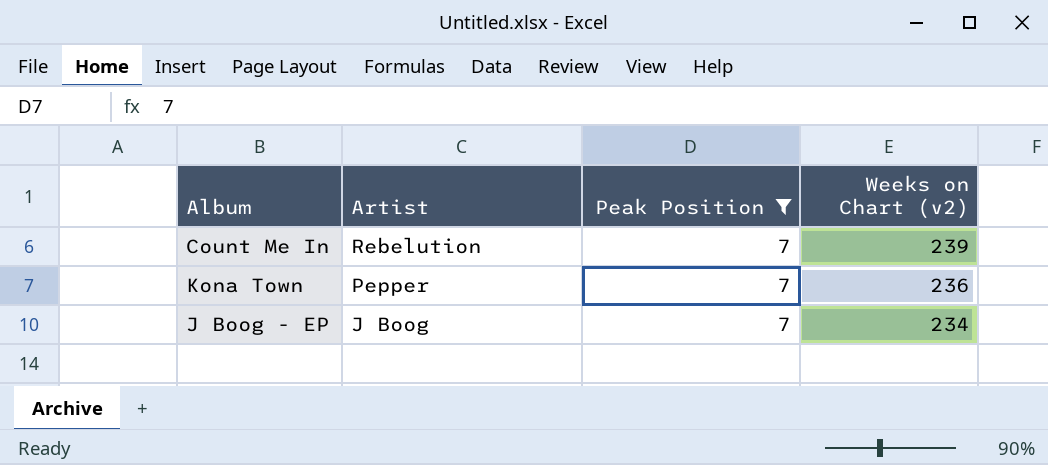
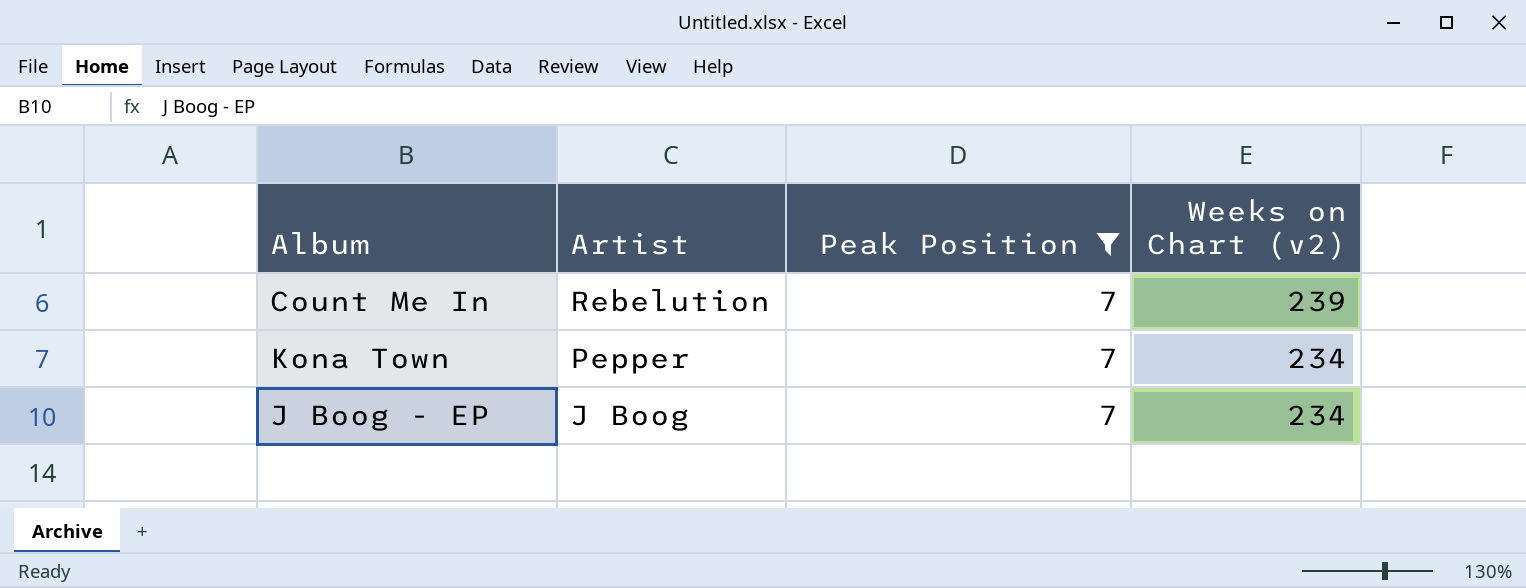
Kona Town | Weeks on Chart (v2): 236 -> 234

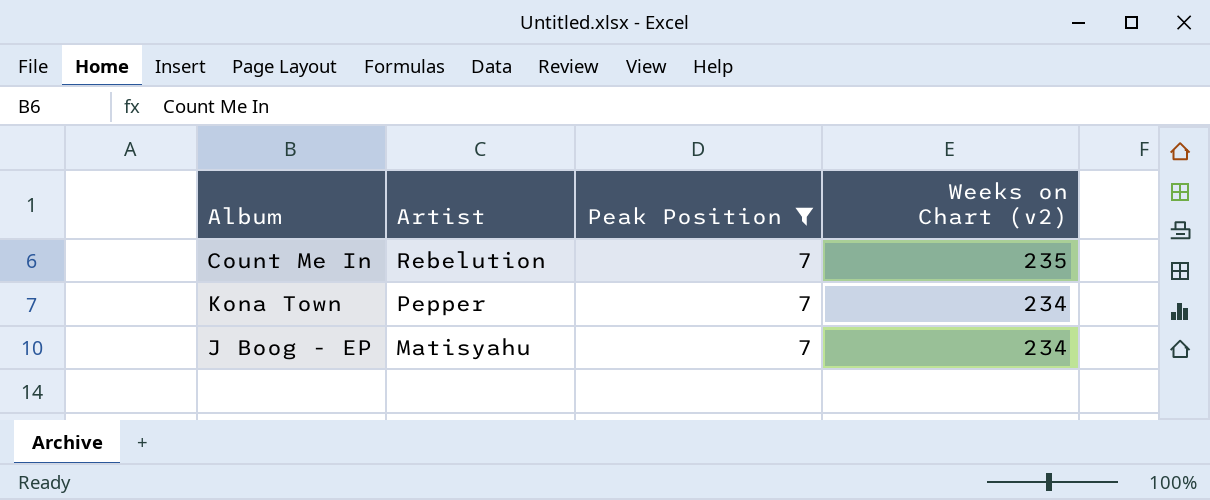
Count Me In | Weeks on Chart (v2): 239 -> 235
J Boog - EP | Artist: J Boog -> Matisyahu

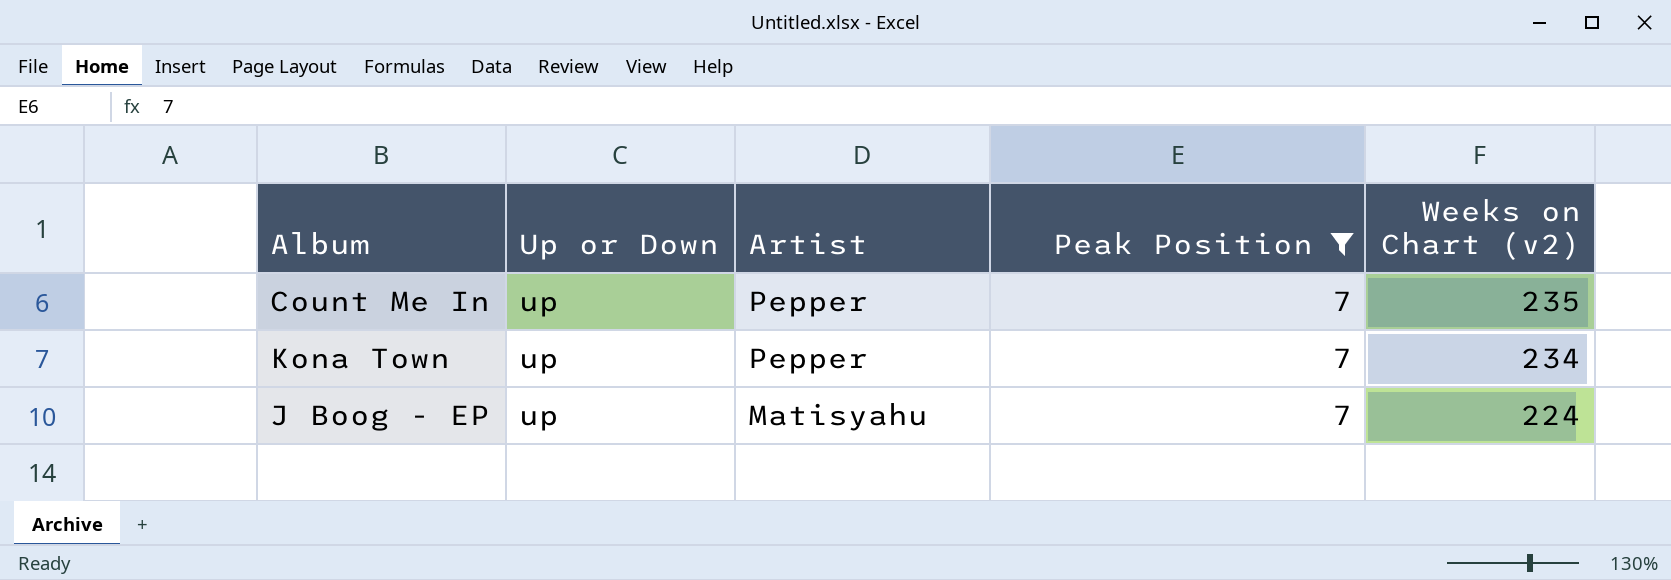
column Up or Down | position: none -> 2
Count Me In | Artist: Rebelution -> Pepper
J Boog - EP | Weeks on Chart (v2): 234 -> 224

